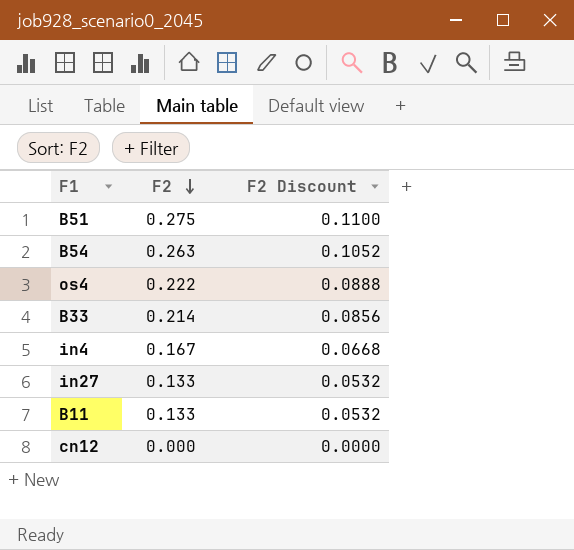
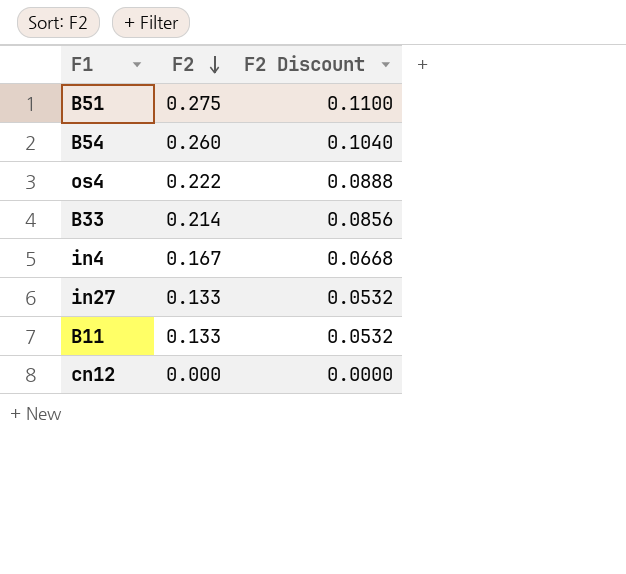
B54 | F2: 0.263 -> 0.260
B54 | F2 Discount: 0.1052 -> 0.1040

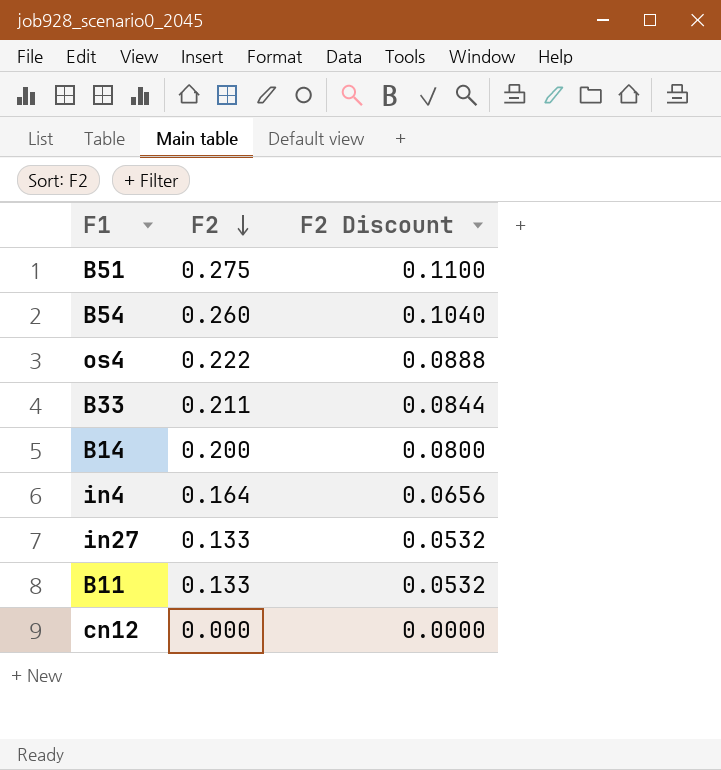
B33 | F2: 0.214 -> 0.211
B33 | F2 Discount: 0.0856 -> 0.0844
row B14: none -> 0.200 | 0.0800
in4 | F2: 0.167 -> 0.164
in4 | F2 Discount: 0.0668 -> 0.0656

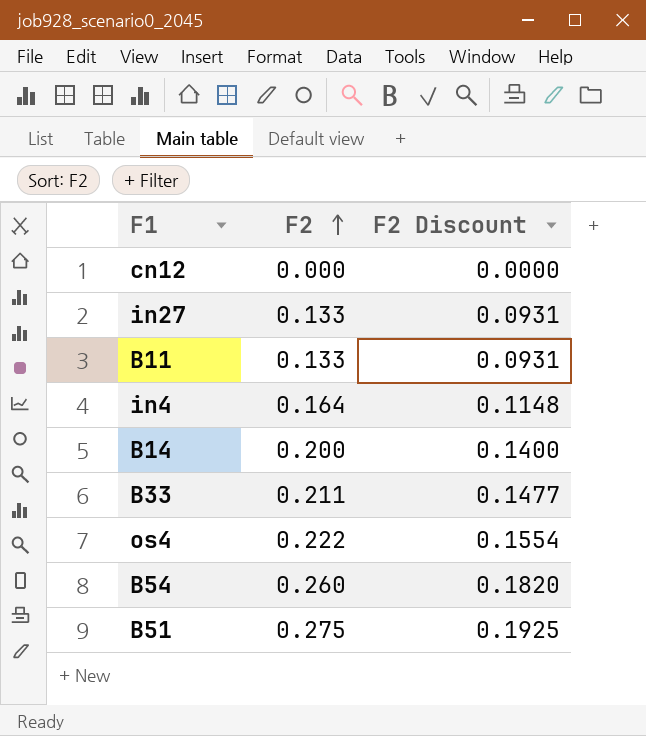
row order: F2 descending -> F2 ascending
column F2 Discount | formula: [F2] * 0.4 -> [F2] * 0.7

